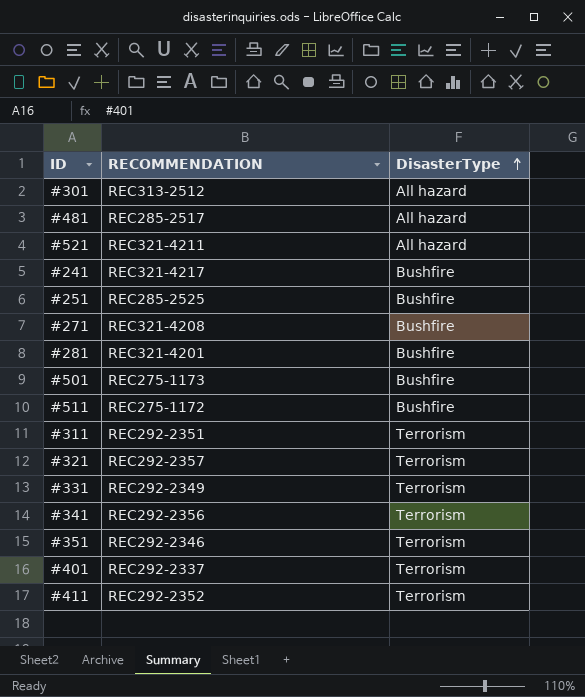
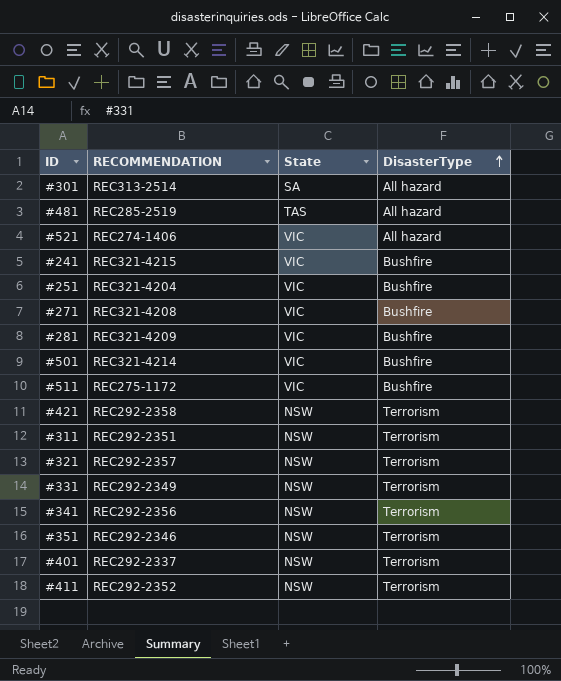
column State | position: none -> 3
#301 | RECOMMENDATION: REC313-2512 -> REC313-2514
#481 | RECOMMENDATION: REC285-2517 -> REC285-2519
#521 | RECOMMENDATION: REC321-4211 -> REC274-1406
#241 | RECOMMENDATION: REC321-4217 -> REC321-4215
#251 | RECOMMENDATION: REC285-2525 -> REC321-4204
#281 | RECOMMENDATION: REC321-4201 -> REC321-4209
#501 | RECOMMENDATION: REC275-1173 -> REC321-4214
row #421: none -> REC292-2358 | NSW | Terrorism

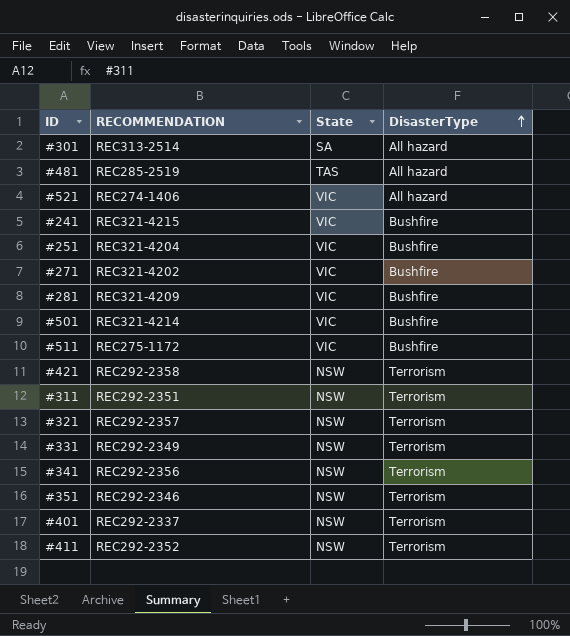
#271 | RECOMMENDATION: REC321-4208 -> REC321-4202

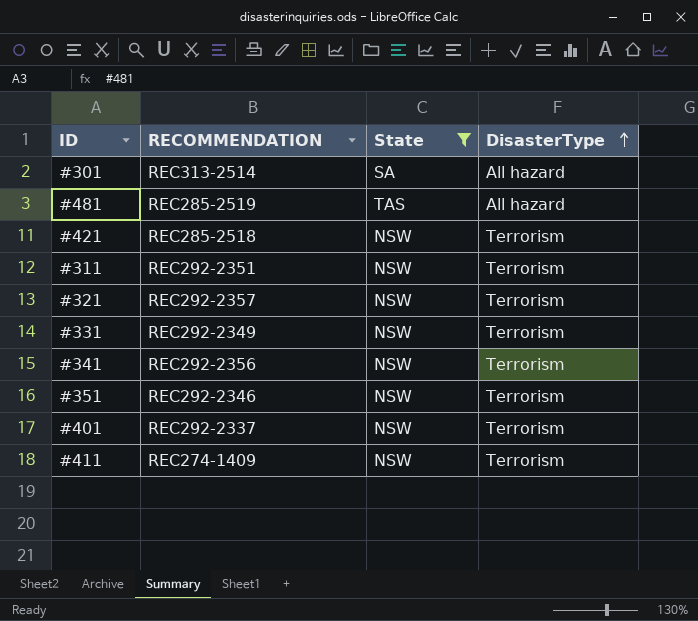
filter: none -> State != VIC
#421 | RECOMMENDATION: REC292-2358 -> REC285-2518
#411 | RECOMMENDATION: REC292-2352 -> REC274-1409

